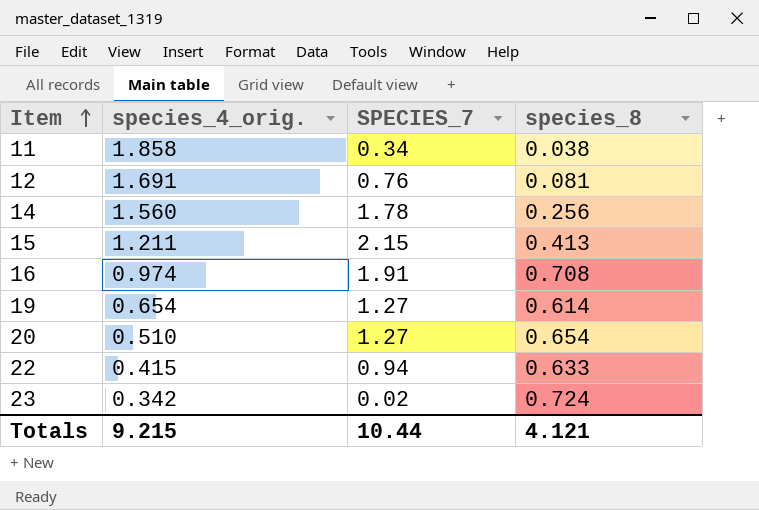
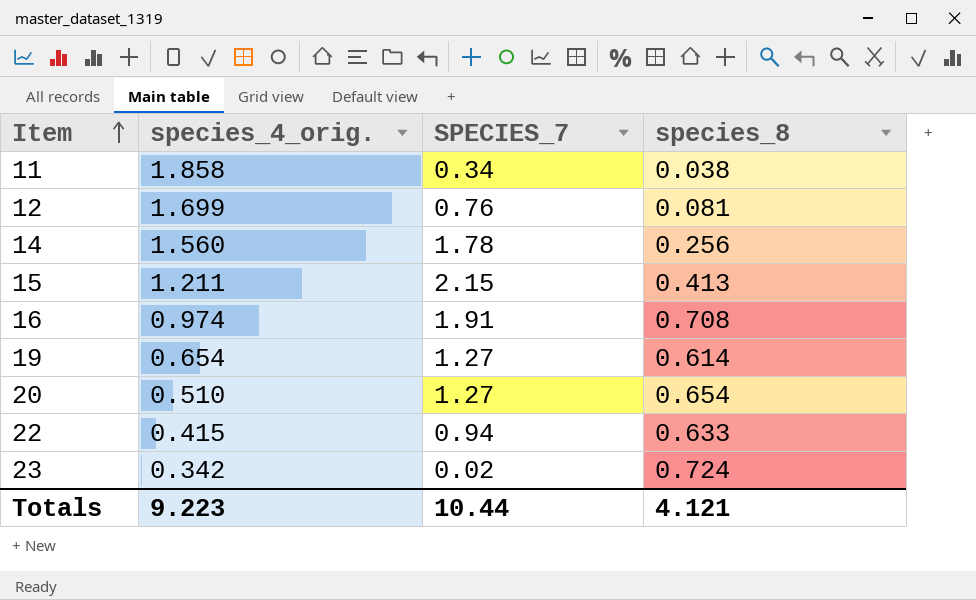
12 | species_4_orig.: 1.691 -> 1.699
Totals | species_4_orig.: 9.215 -> 9.223

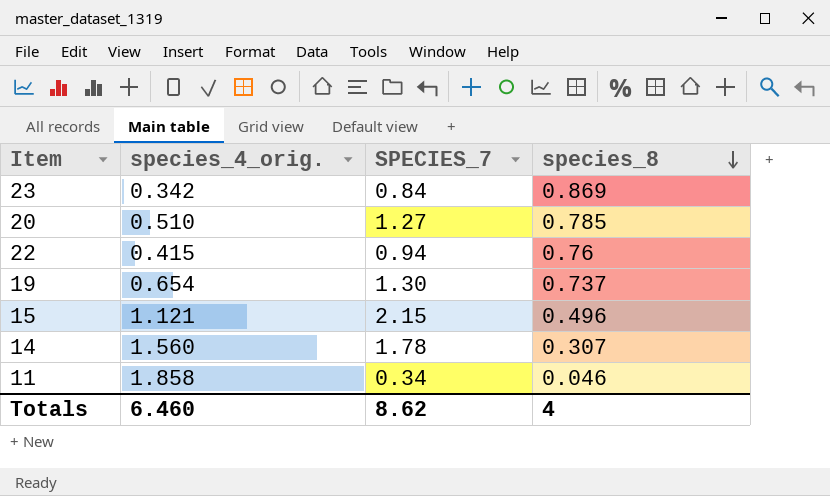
row order: Item ascending -> species_8 descending
row 12: 1.699 | 0.76 | 0.081 -> none
row 16: 0.974 | 1.91 | 0.708 -> none
23 | SPECIES_7: 0.02 -> 0.84
23 | species_8: 0.724 -> 0.869
20 | species_8: 0.654 -> 0.785
22 | species_8: 0.633 -> 0.76
19 | SPECIES_7: 1.27 -> 1.30
19 | species_8: 0.614 -> 0.737
15 | species_4_orig.: 1.211 -> 1.121
15 | species_8: 0.413 -> 0.496
14 | species_8: 0.256 -> 0.307
11 | species_8: 0.038 -> 0.046
Totals | species_4_orig.: 9.223 -> 6.460
Totals | SPECIES_7: 10.44 -> 8.62
Totals | species_8: 4.121 -> 4

